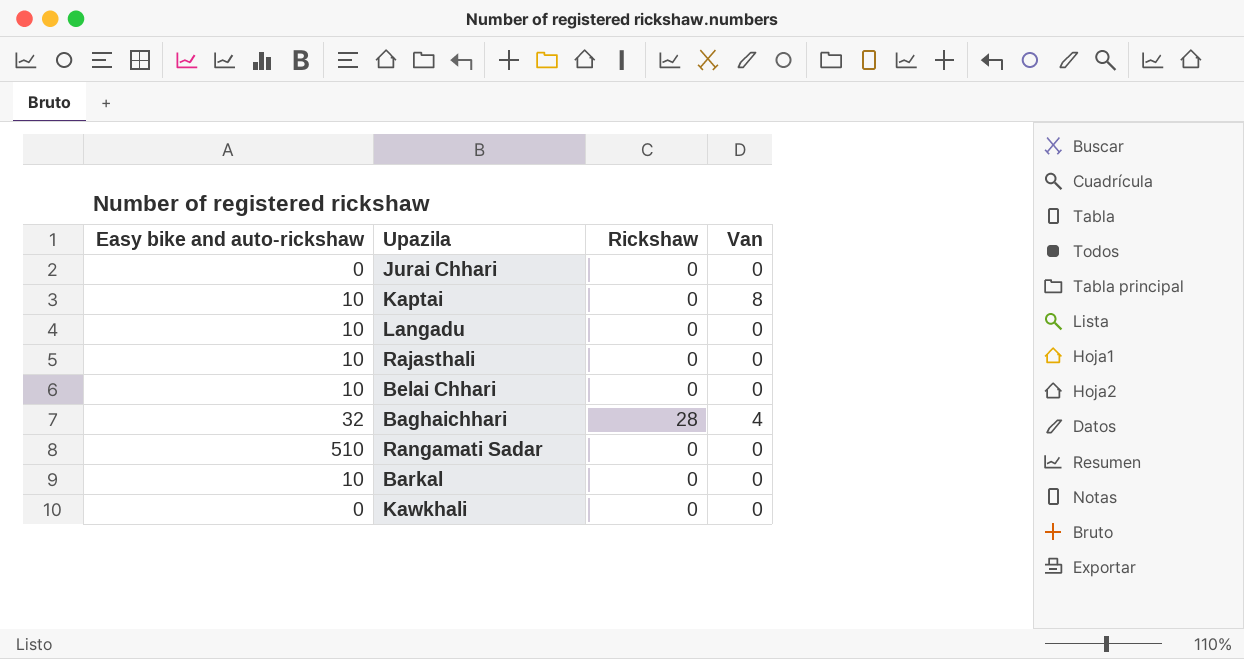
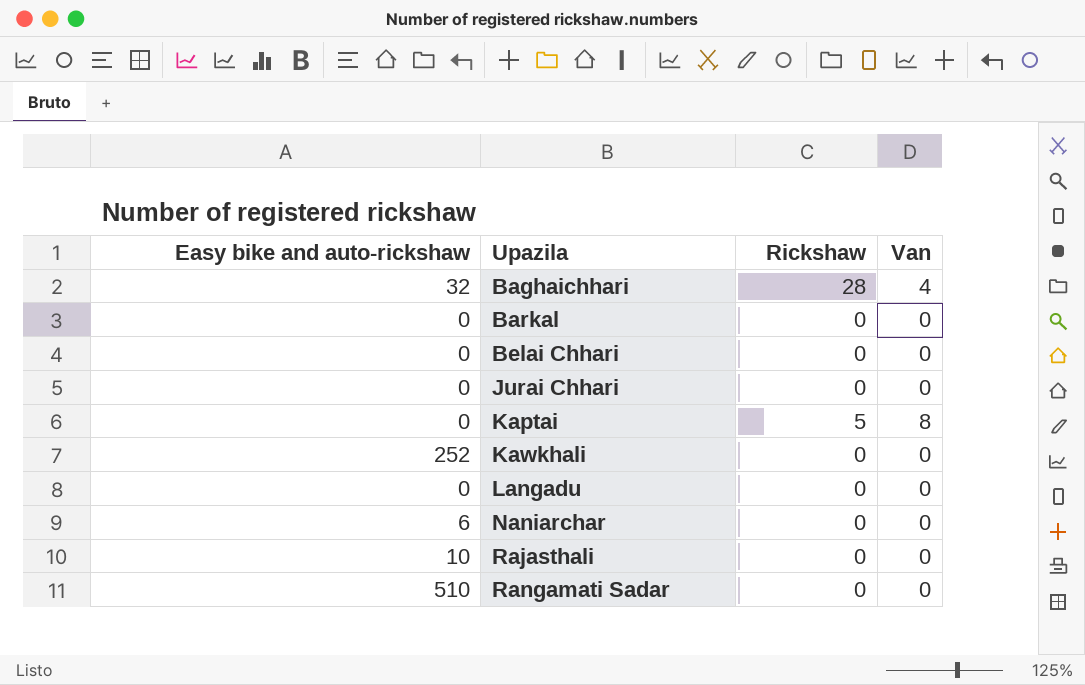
row order: none -> Upazila ascending
Barkal | Easy bike and auto-rickshaw: 10 -> 0
Belai Chhari | Easy bike and auto-rickshaw: 10 -> 0
Kaptai | Easy bike and auto-rickshaw: 10 -> 0
Kaptai | Rickshaw: 0 -> 5
Kawkhali | Easy bike and auto-rickshaw: 0 -> 252
Langadu | Easy bike and auto-rickshaw: 10 -> 0
row Naniarchar: none -> 6 | 0 | 0

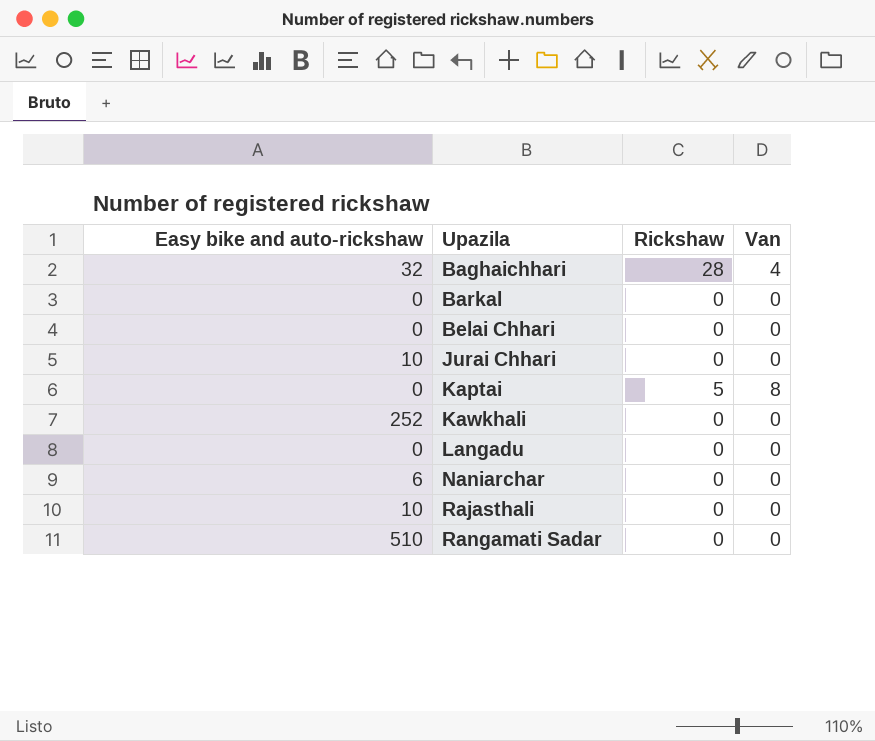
Jurai Chhari | Easy bike and auto-rickshaw: 0 -> 10

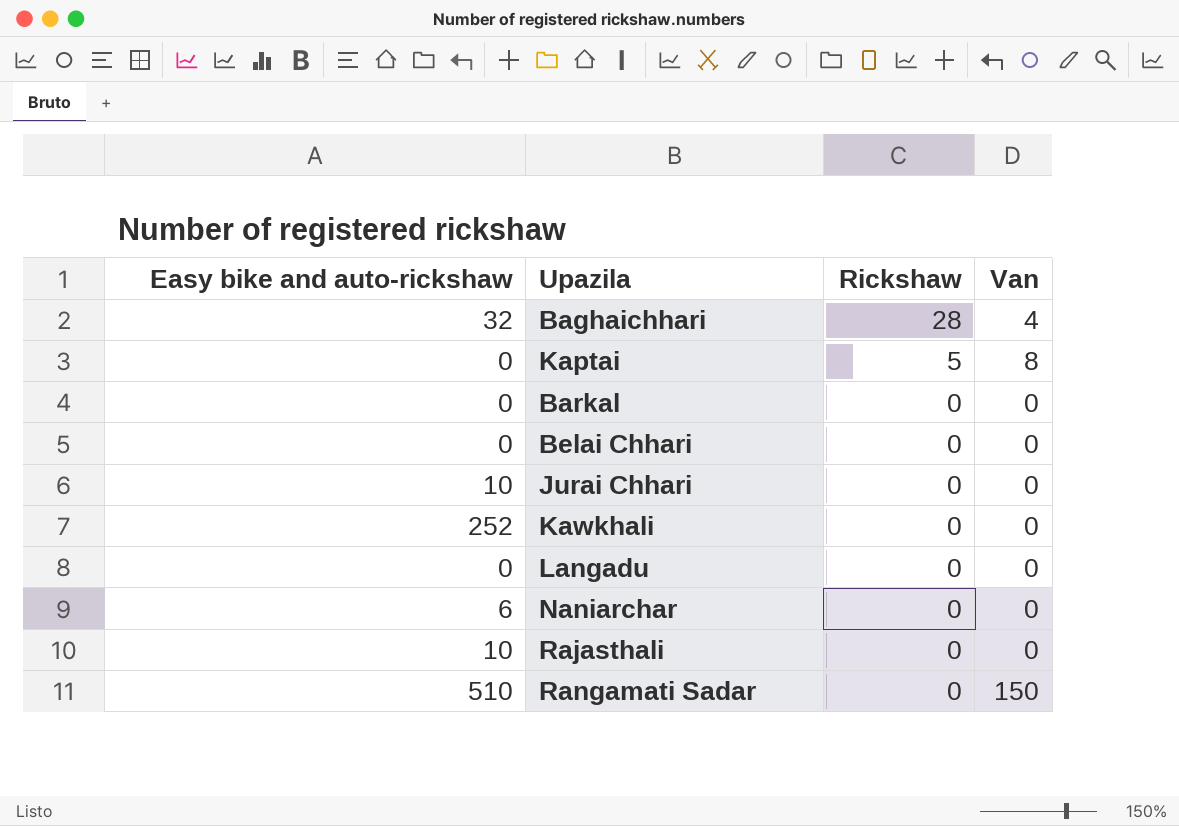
row order: Upazila ascending -> Rickshaw descending
Rangamati Sadar | Van: 0 -> 150

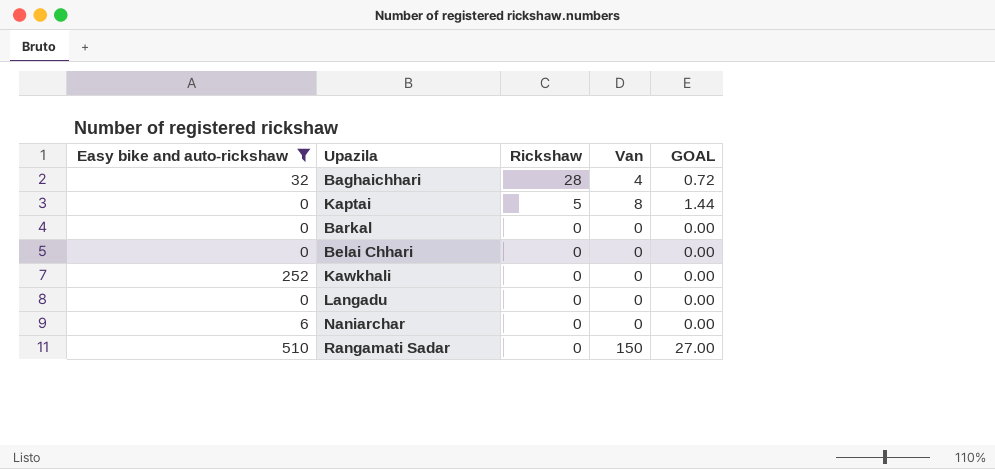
filter: none -> Easy bike and auto-rickshaw != 10
column GOAL | formula: none -> [Van] * 0.18

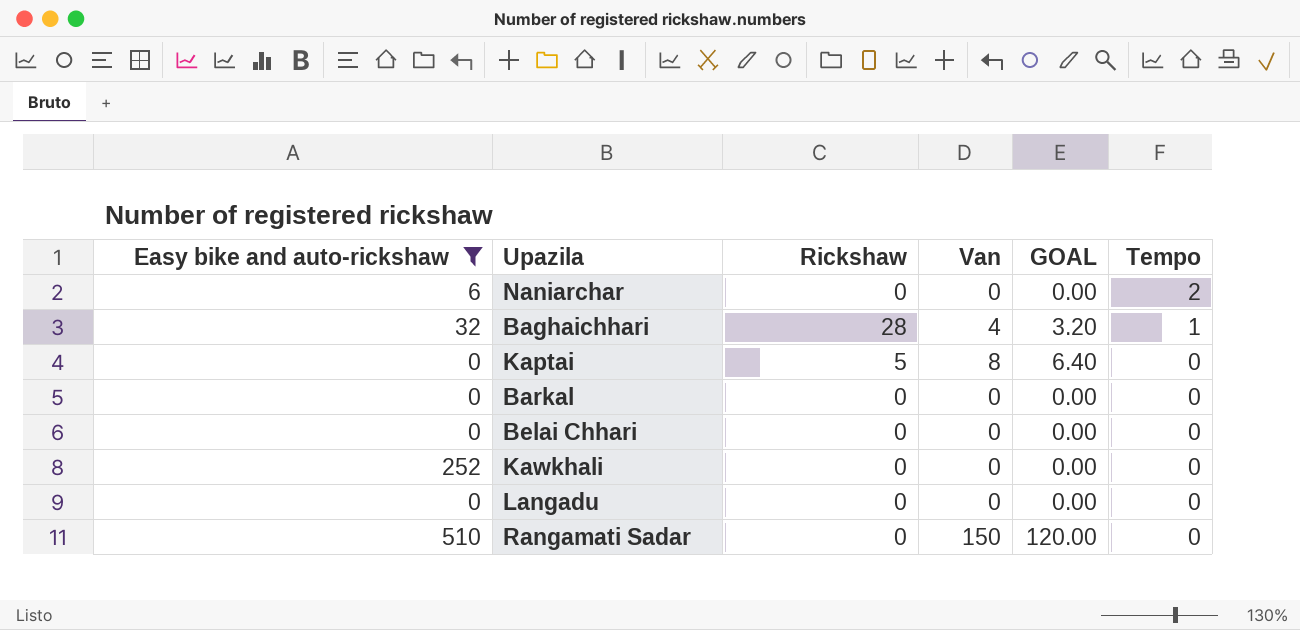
row order: Rickshaw descending -> Tempo descending
column GOAL | formula: [Van] * 0.18 -> [Van] * 0.8
column Tempo | position: none -> 6

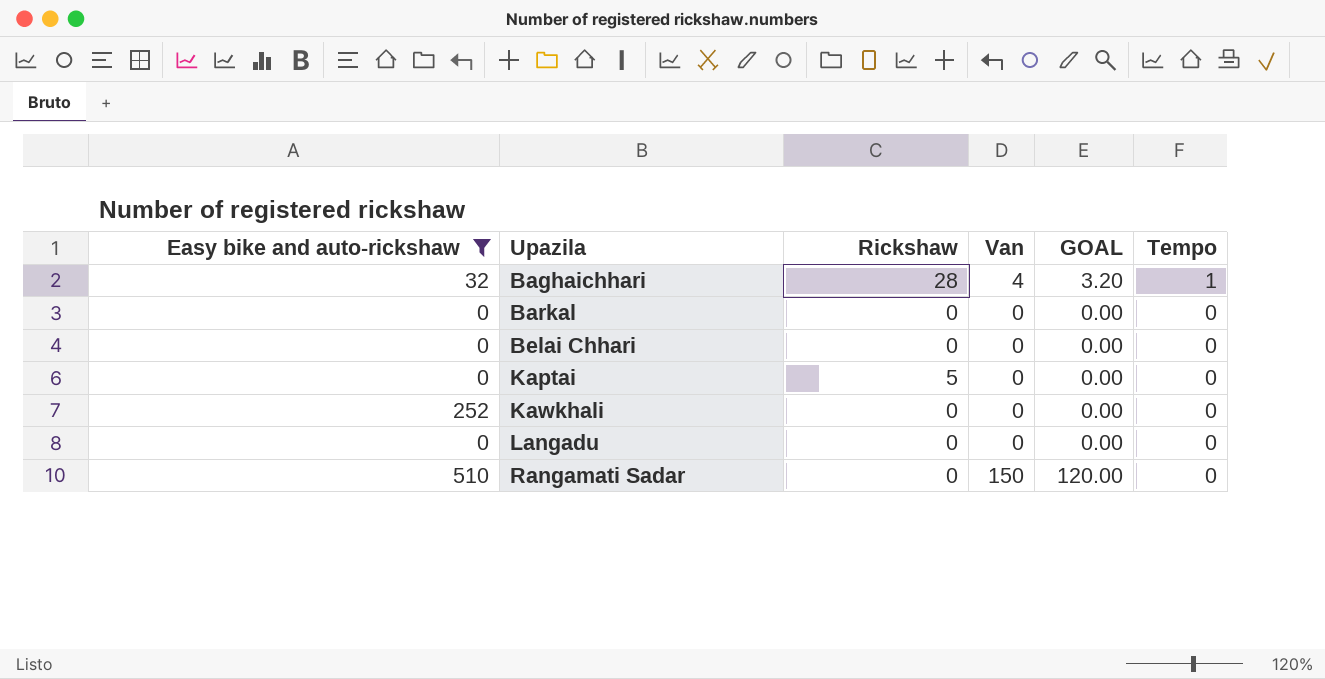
row order: Tempo descending -> Upazila ascending
row Naniarchar: 6 | 0 | 0 | 0.00 | 2 -> none
Kaptai | Van: 8 -> 0
Kaptai | GOAL: 6.40 -> 0.00

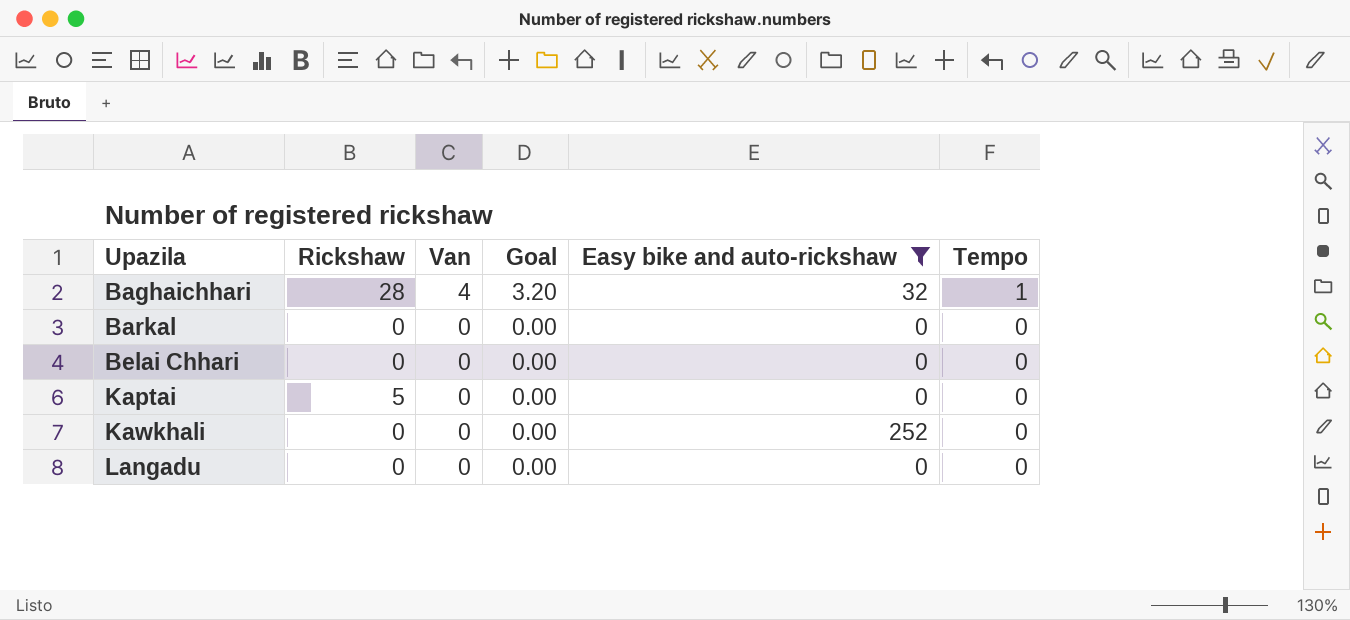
column name: GOAL -> Goal
column Easy bike and auto-rickshaw | position: 1 -> 5
row Rangamati Sadar: 510 | 0 | 150 | 120.00 | 0 -> none

